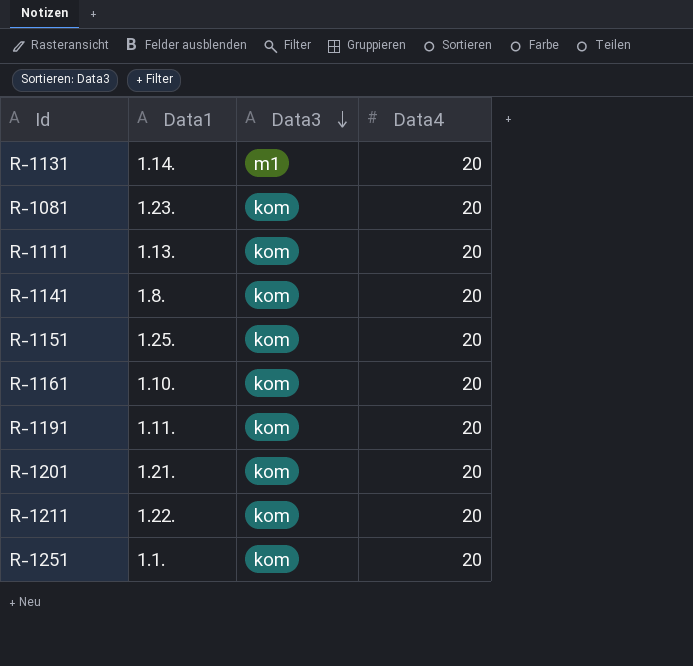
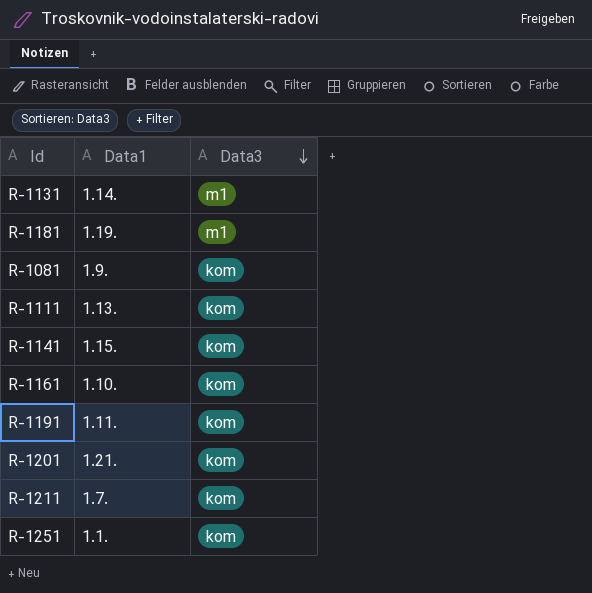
column Data4 | position: 4 -> none
row R-1151: 1.25. | kom | 20 -> none
row R-1181: none -> 1.19. | m1
R-1081 | Data1: 1.23. -> 1.9.
R-1141 | Data1: 1.8. -> 1.15.
R-1211 | Data1: 1.22. -> 1.7.

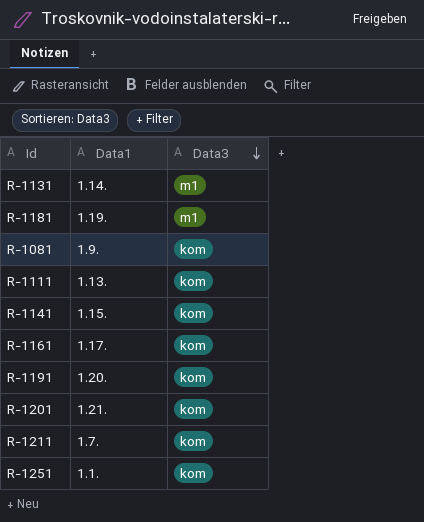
R-1161 | Data1: 1.10. -> 1.17.
R-1191 | Data1: 1.11. -> 1.20.

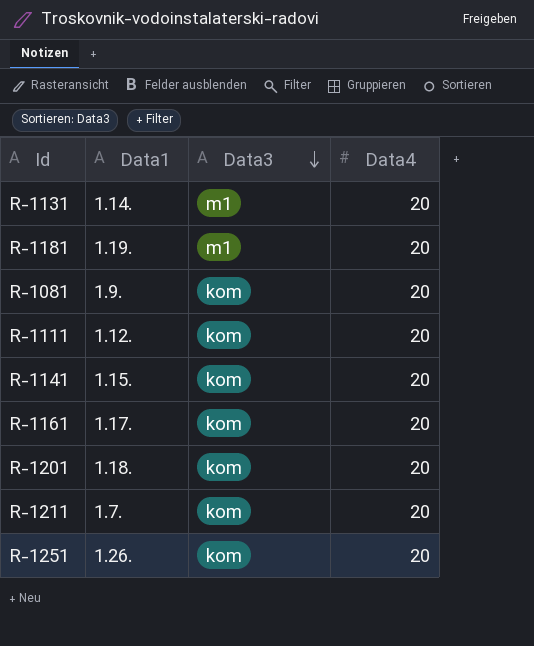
column Data4 | position: none -> 4
row R-1191: 1.20. | kom -> none
R-1111 | Data1: 1.13. -> 1.12.
R-1201 | Data1: 1.21. -> 1.18.
R-1251 | Data1: 1.1. -> 1.26.

